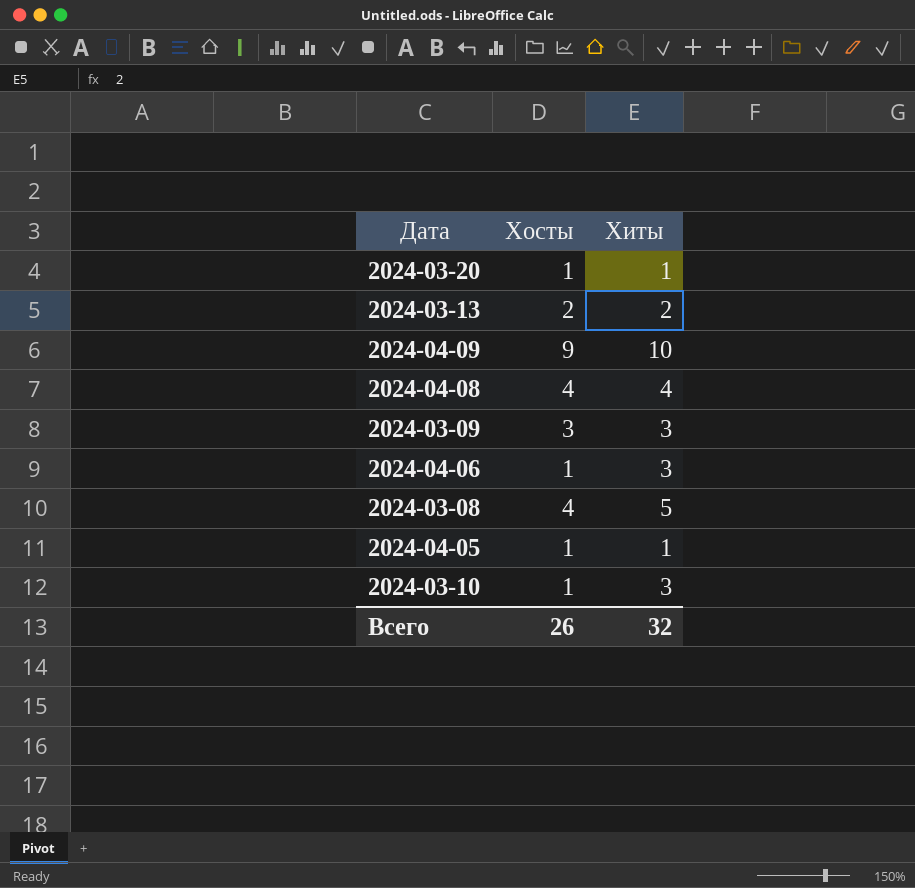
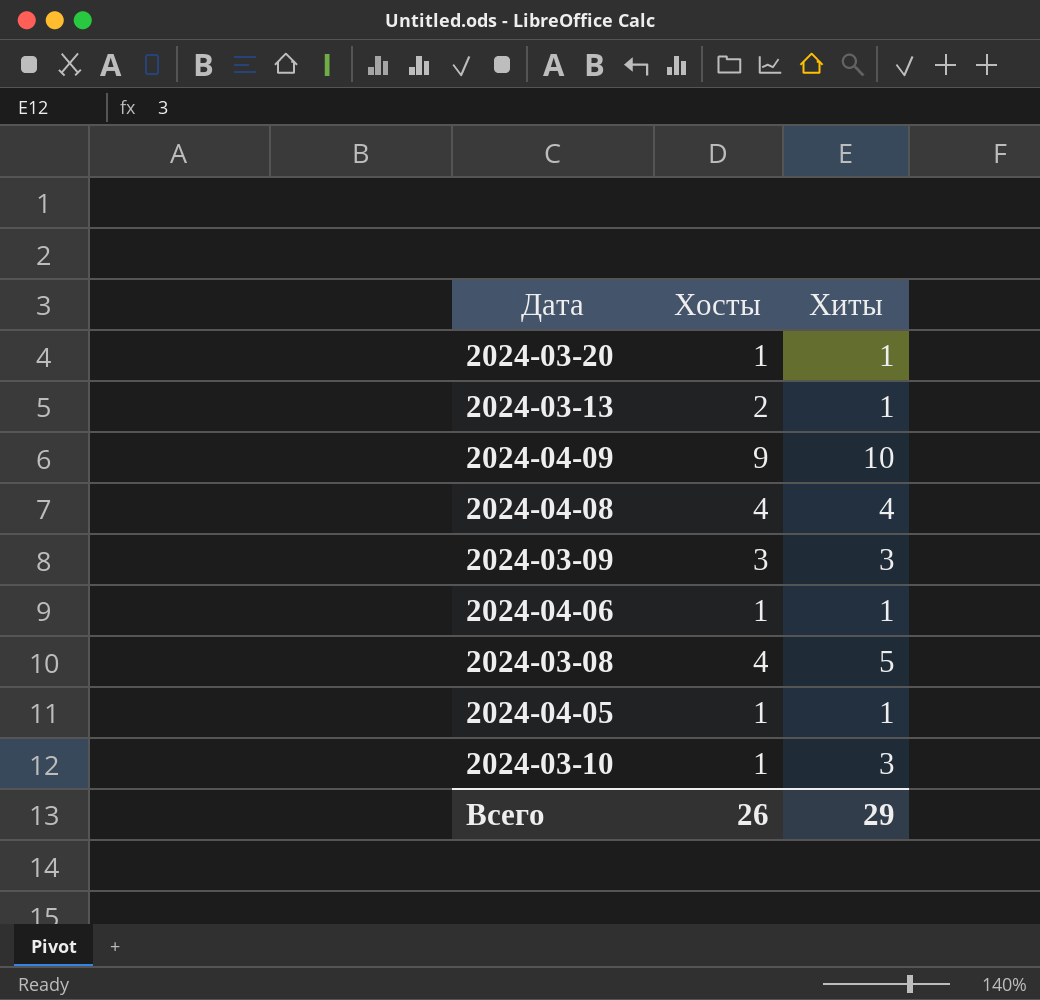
2024-03-13 | Хиты: 2 -> 1
2024-04-06 | Хиты: 3 -> 1
Всего | Хиты: 32 -> 29

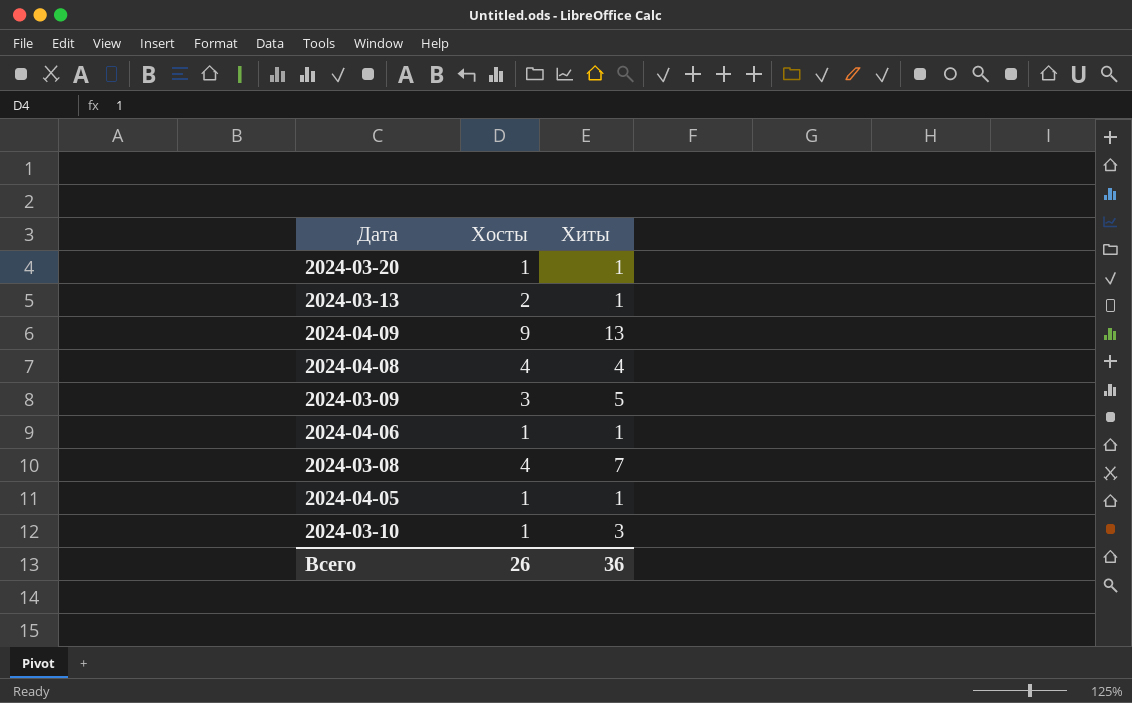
2024-04-09 | Хиты: 10 -> 13
2024-03-09 | Хиты: 3 -> 5
2024-03-08 | Хиты: 5 -> 7
Всего | Хиты: 29 -> 36

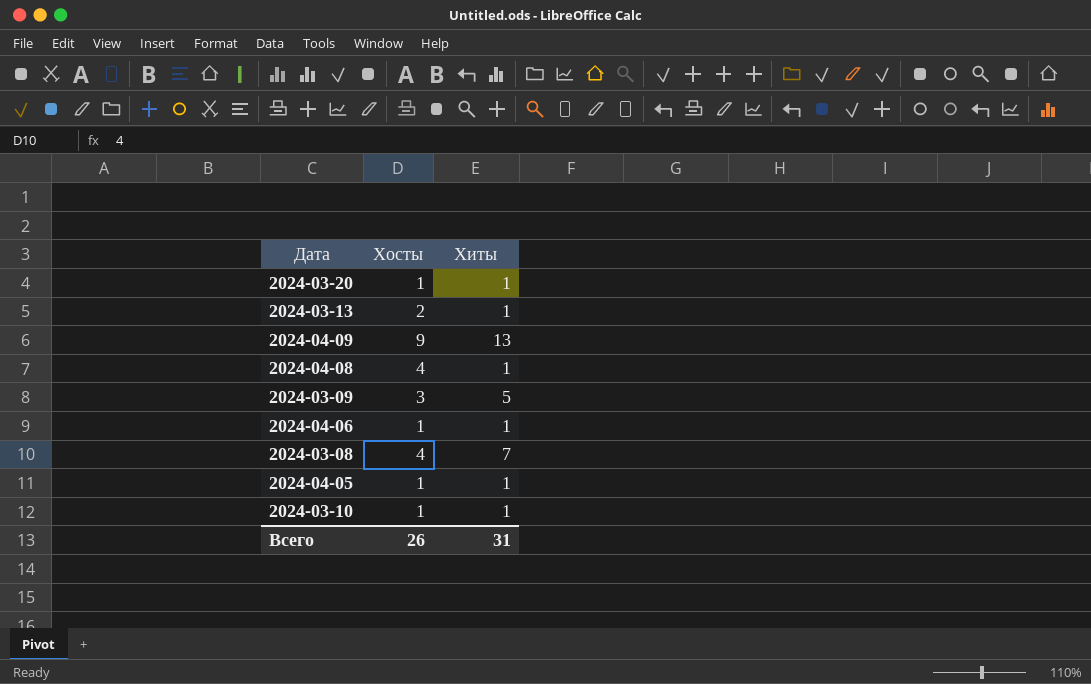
2024-04-08 | Хиты: 4 -> 1
2024-03-10 | Хиты: 3 -> 1
Всего | Хиты: 36 -> 31

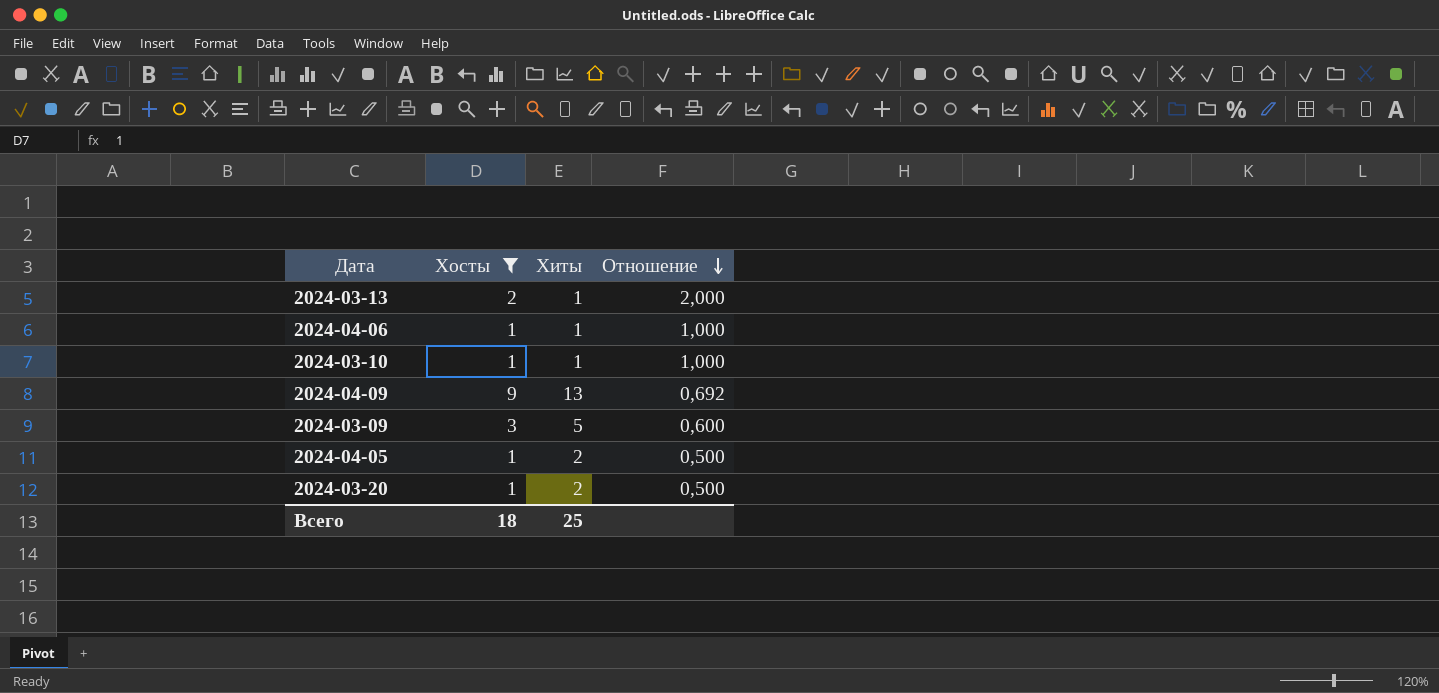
filter: none -> Хосты != 4
row order: none -> Отношение descending
column Отношение | formula: none -> [Хосты] / [Хиты]
2024-04-05 | Хиты: 1 -> 2
2024-03-20 | Хиты: 1 -> 2
Всего | Хосты: 26 -> 18
Всего | Хиты: 31 -> 25

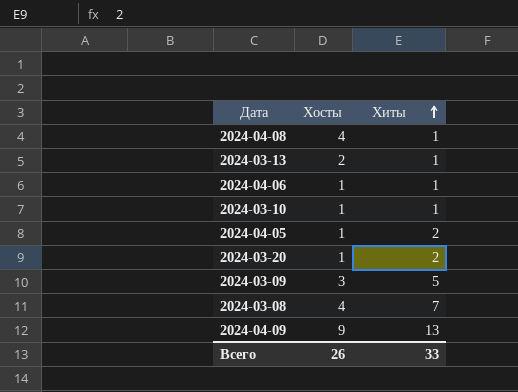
filter: Хосты != 4 -> none
row order: Отношение descending -> Хиты ascending
column Отношение | formula: [Хосты] / [Хиты] -> none
Всего | Хосты: 18 -> 26
Всего | Хиты: 25 -> 33

